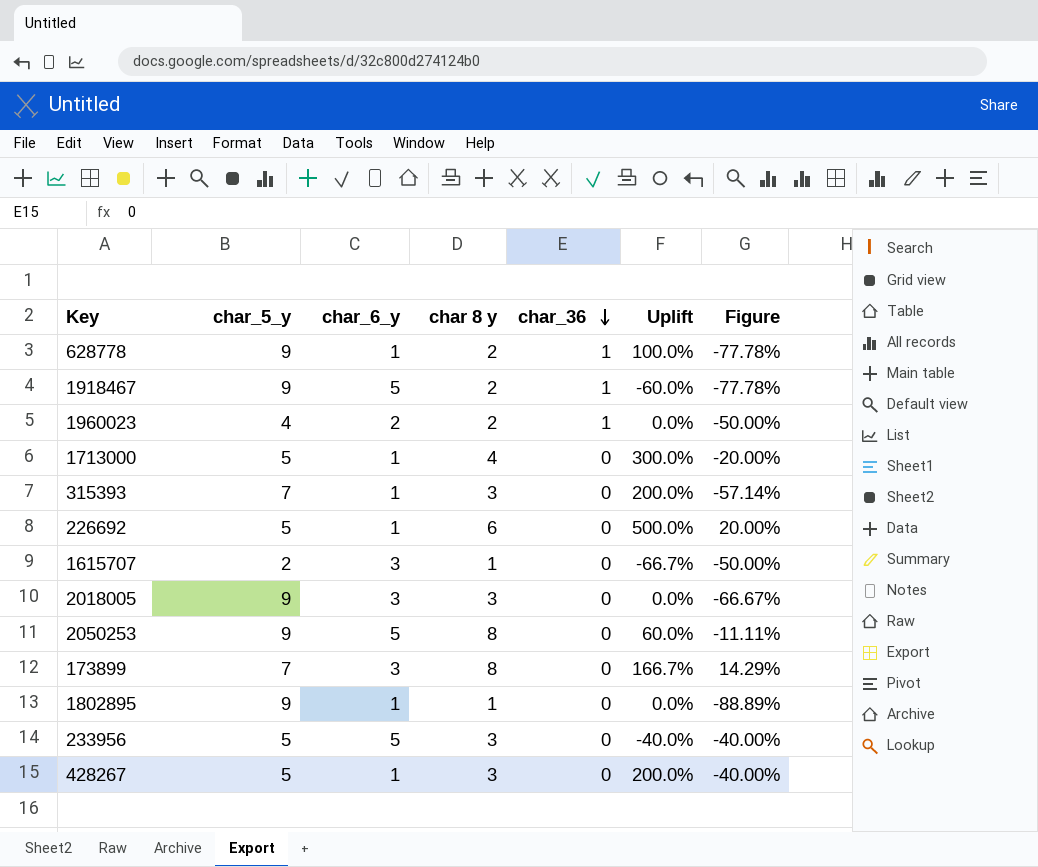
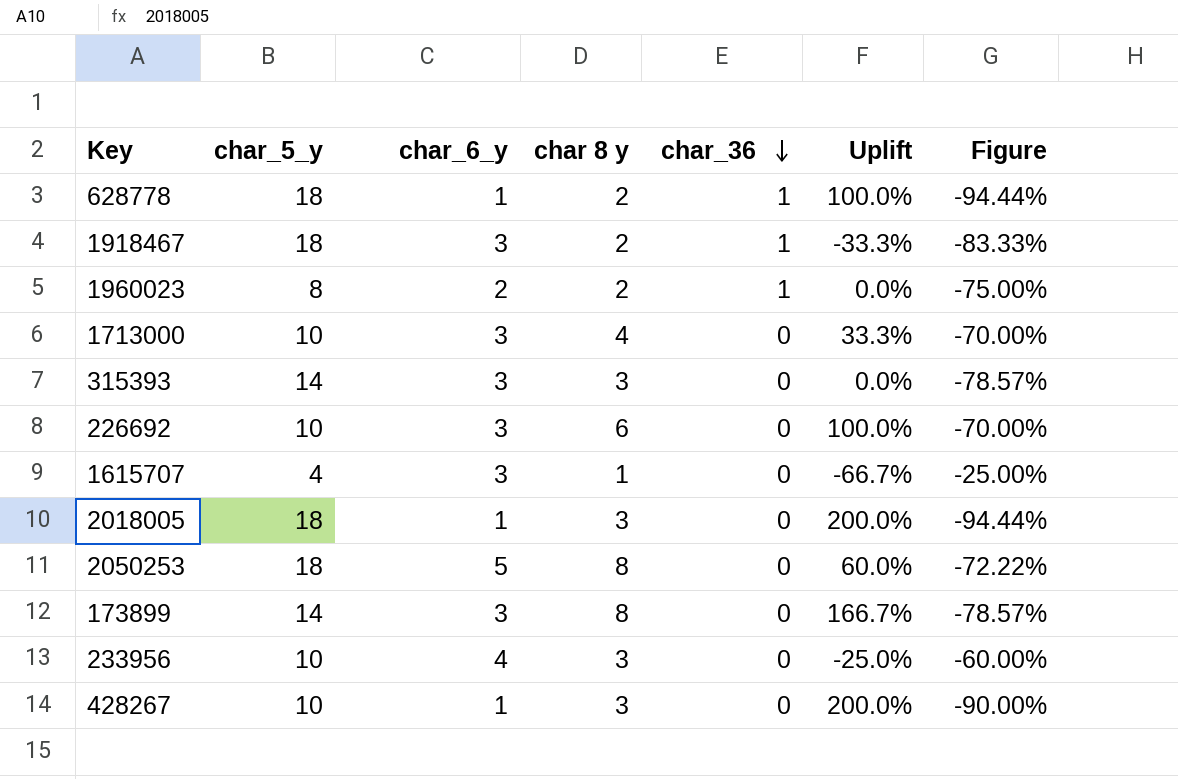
column Figure | formula: ([char 8 y] - [char_5_y]) / [char_5_y] -> ([char_6_y] - [char_5_y]) / [char_5_y]
row 1802895: 9 | 1 | 1 | 0 | 0.0% | -88.89% -> none
628778 | char_5_y: 9 -> 18
1918467 | char_5_y: 9 -> 18
1918467 | char_6_y: 5 -> 3
1918467 | Uplift: -60.0% -> -33.3%
1960023 | char_5_y: 4 -> 8
1713000 | char_5_y: 5 -> 10
1713000 | char_6_y: 1 -> 3
1713000 | Uplift: 300.0% -> 33.3%
315393 | char_5_y: 7 -> 14
315393 | char_6_y: 1 -> 3
315393 | Uplift: 200.0% -> 0.0%
226692 | char_5_y: 5 -> 10
226692 | char_6_y: 1 -> 3
226692 | Uplift: 500.0% -> 100.0%
1615707 | char_5_y: 2 -> 4
2018005 | char_5_y: 9 -> 18
2018005 | char_6_y: 3 -> 1
2018005 | Uplift: 0.0% -> 200.0%
2050253 | char_5_y: 9 -> 18
173899 | char_5_y: 7 -> 14
233956 | char_5_y: 5 -> 10
233956 | char_6_y: 5 -> 4
233956 | Uplift: -40.0% -> -25.0%
428267 | char_5_y: 5 -> 10

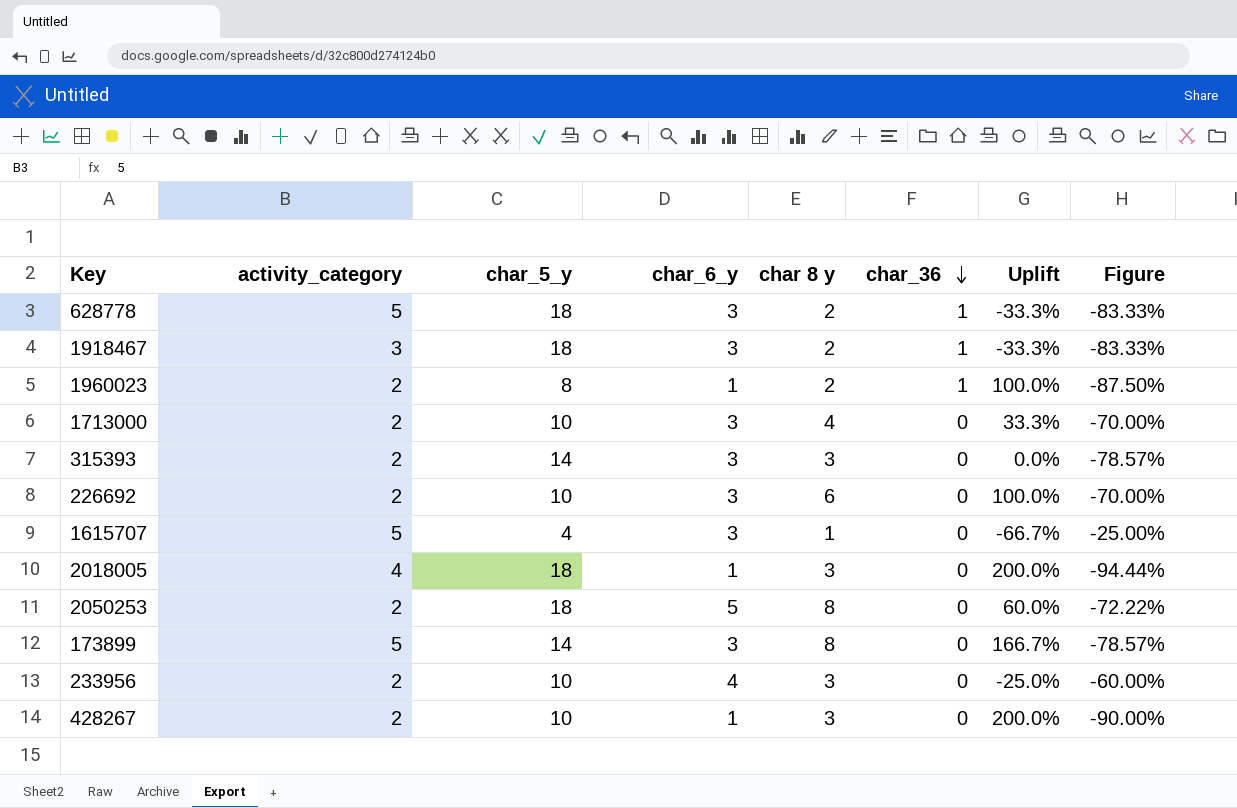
column activity_category | position: none -> 2
628778 | char_6_y: 1 -> 3
628778 | Uplift: 100.0% -> -33.3%
628778 | Figure: -94.44% -> -83.33%
1960023 | char_6_y: 2 -> 1
1960023 | Uplift: 0.0% -> 100.0%
1960023 | Figure: -75.00% -> -87.50%

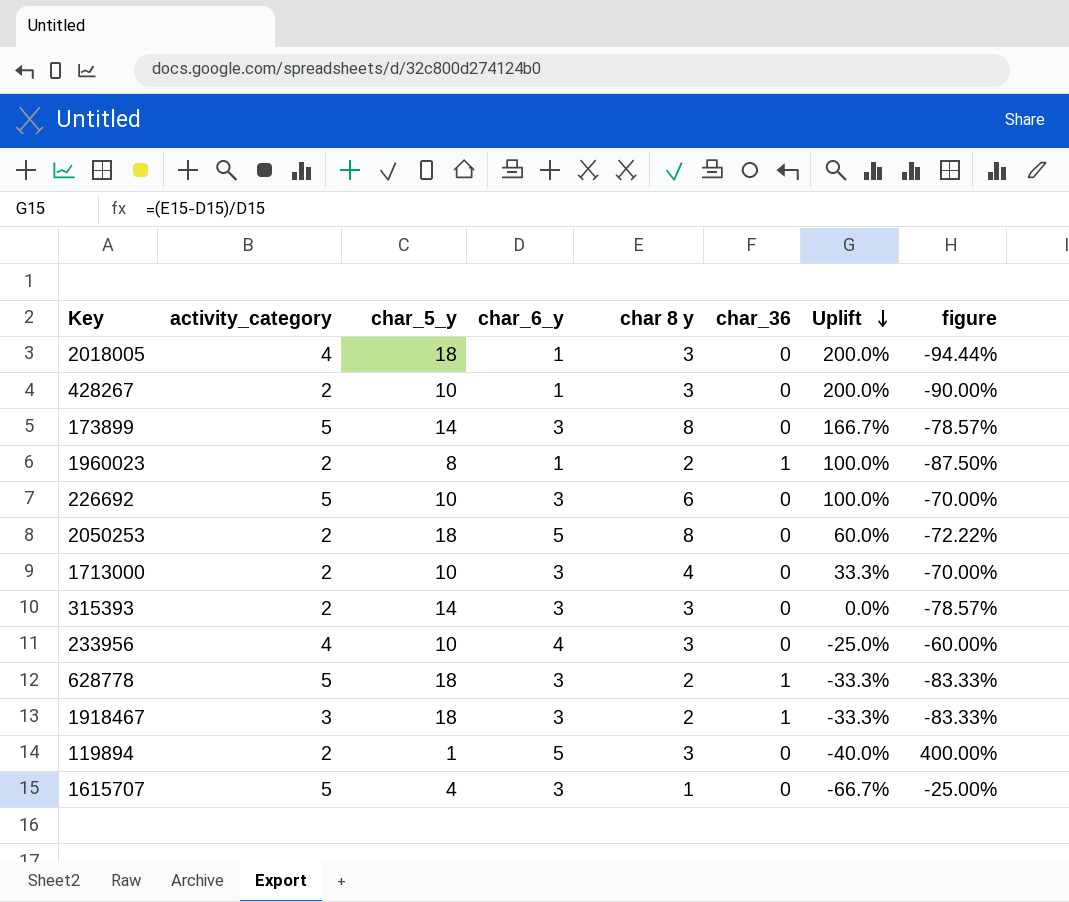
row order: char_36 descending -> Uplift descending
column name: Figure -> figure
226692 | activity_category: 2 -> 5
233956 | activity_category: 2 -> 4
row 119894: none -> 2 | 1 | 5 | 3 | 0 | -40.0% | 400.00%

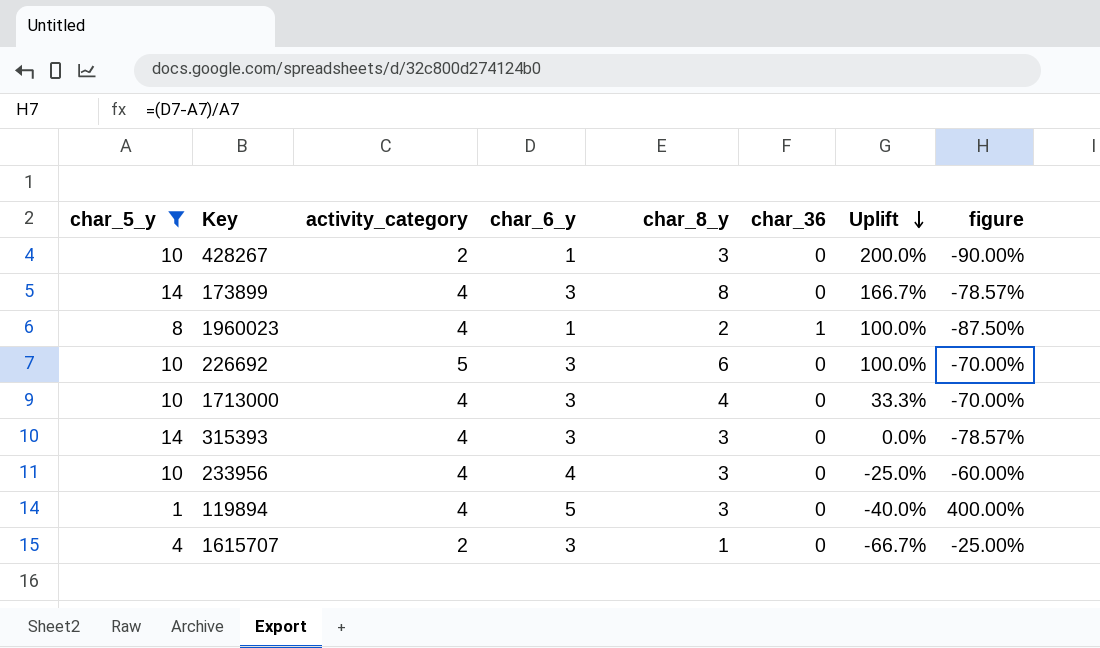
filter: none -> char_5_y != 18
column char_5_y | position: 3 -> 1
column name: char 8 y -> char_8_y
173899 | activity_category: 5 -> 4
1960023 | activity_category: 2 -> 4
1713000 | activity_category: 2 -> 4
315393 | activity_category: 2 -> 4
119894 | activity_category: 2 -> 4
1615707 | activity_category: 5 -> 2

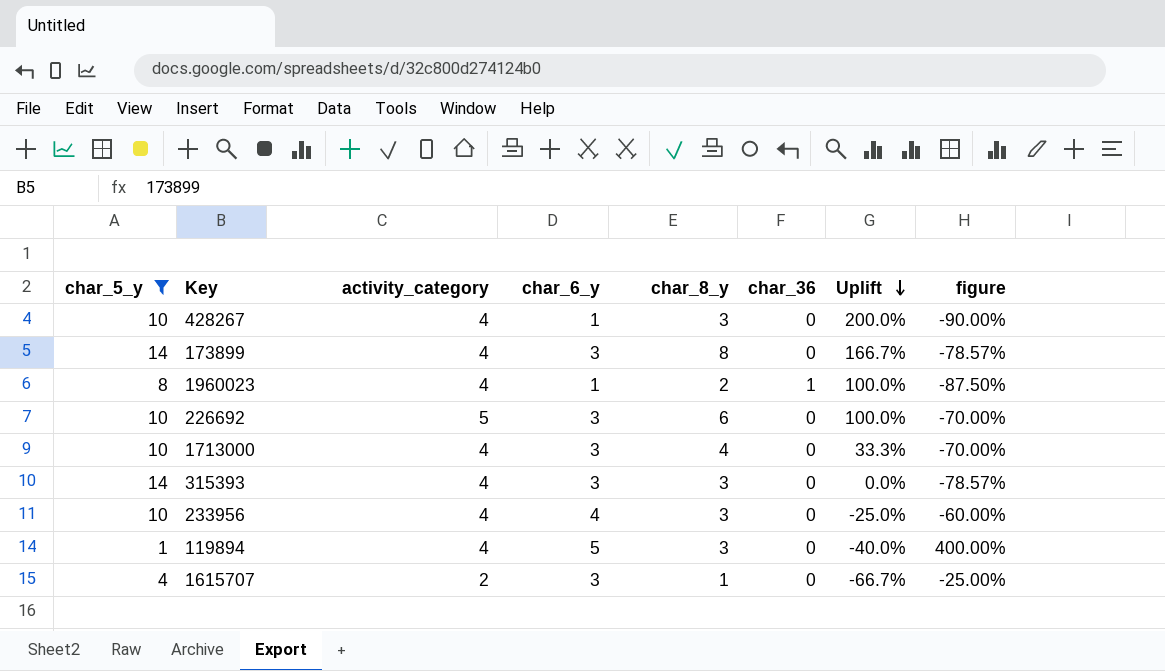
428267 | activity_category: 2 -> 4

